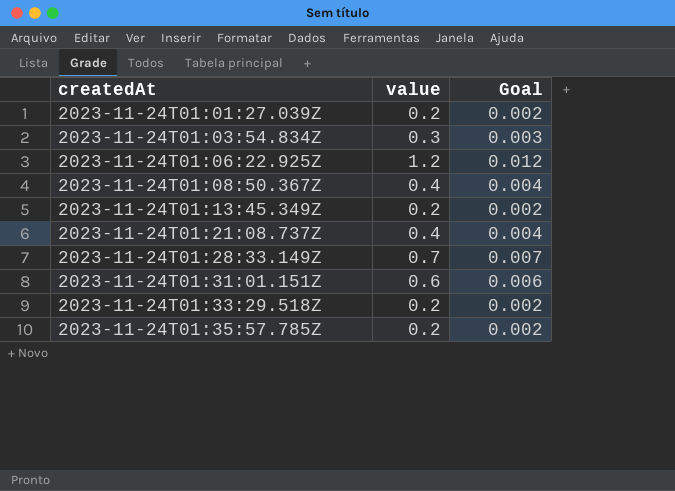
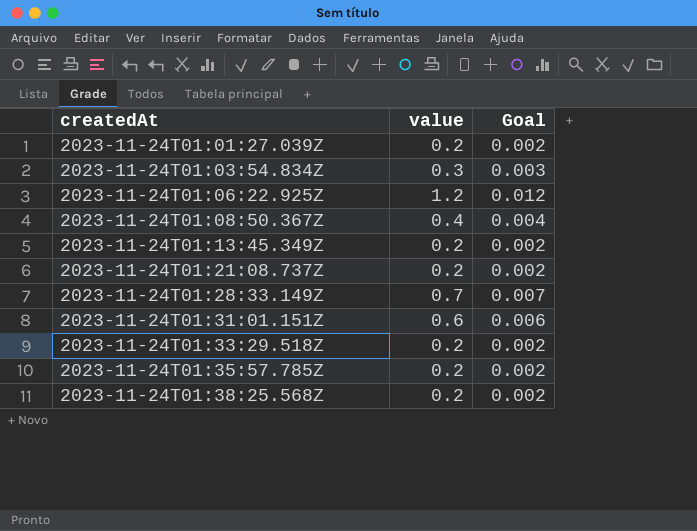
2023-11-24T01:21:08.737Z | value: 0.4 -> 0.2
2023-11-24T01:21:08.737Z | Goal: 0.004 -> 0.002
row 2023-11-24T01:38:25.568Z: none -> 0.2 | 0.002

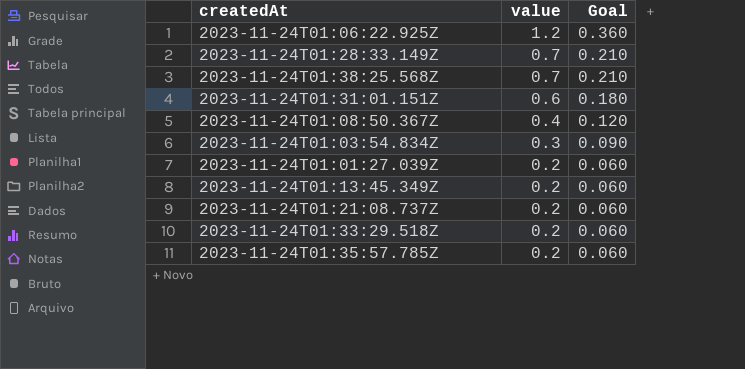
row order: createdAt ascending -> value descending
column Goal | formula: [value] * 0.01 -> [value] * 0.3
2023-11-24T01:38:25.568Z | value: 0.2 -> 0.7

